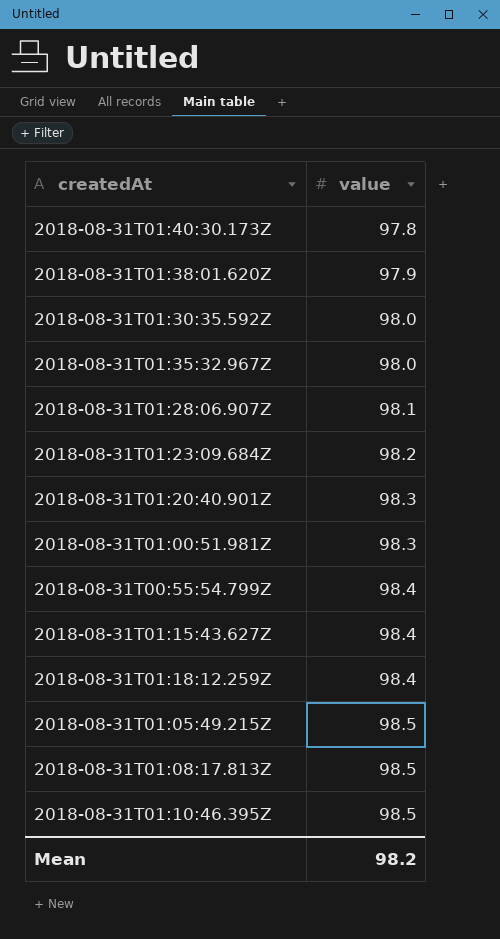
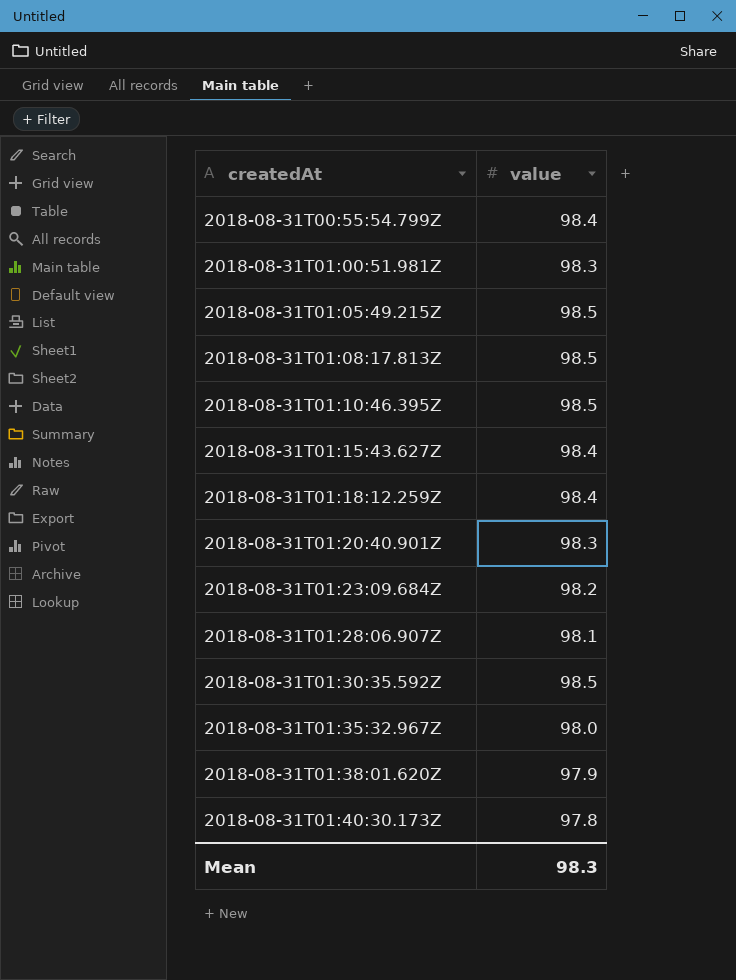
row order: value ascending -> createdAt ascending
2018-08-31T01:30:35.592Z | value: 98.0 -> 98.5
Mean | value: 98.2 -> 98.3

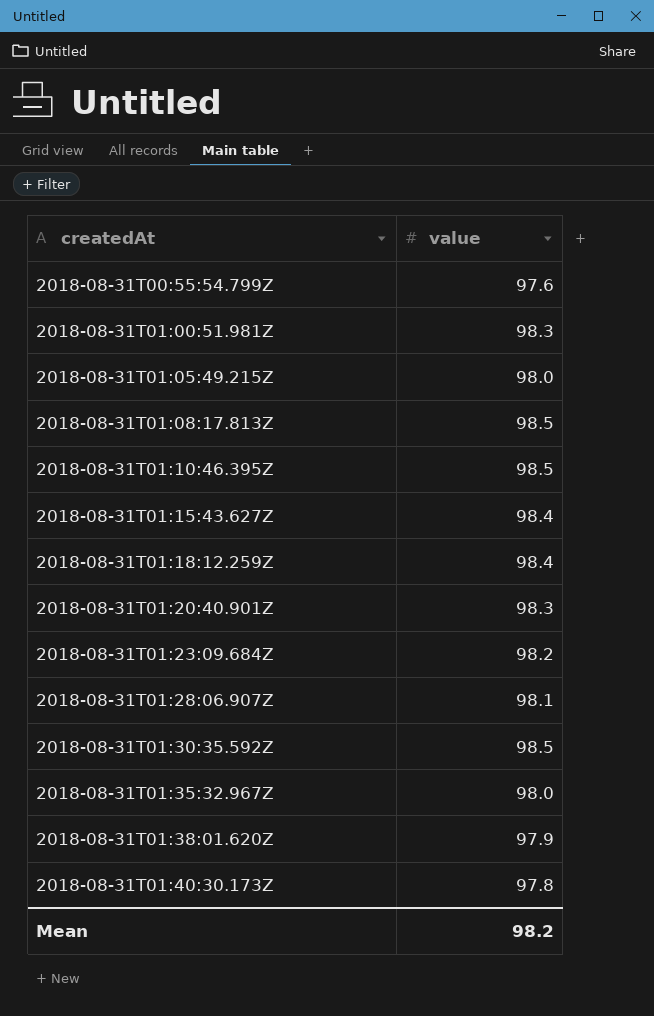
2018-08-31T00:55:54.799Z | value: 98.4 -> 97.6
2018-08-31T01:05:49.215Z | value: 98.5 -> 98.0
Mean | value: 98.3 -> 98.2

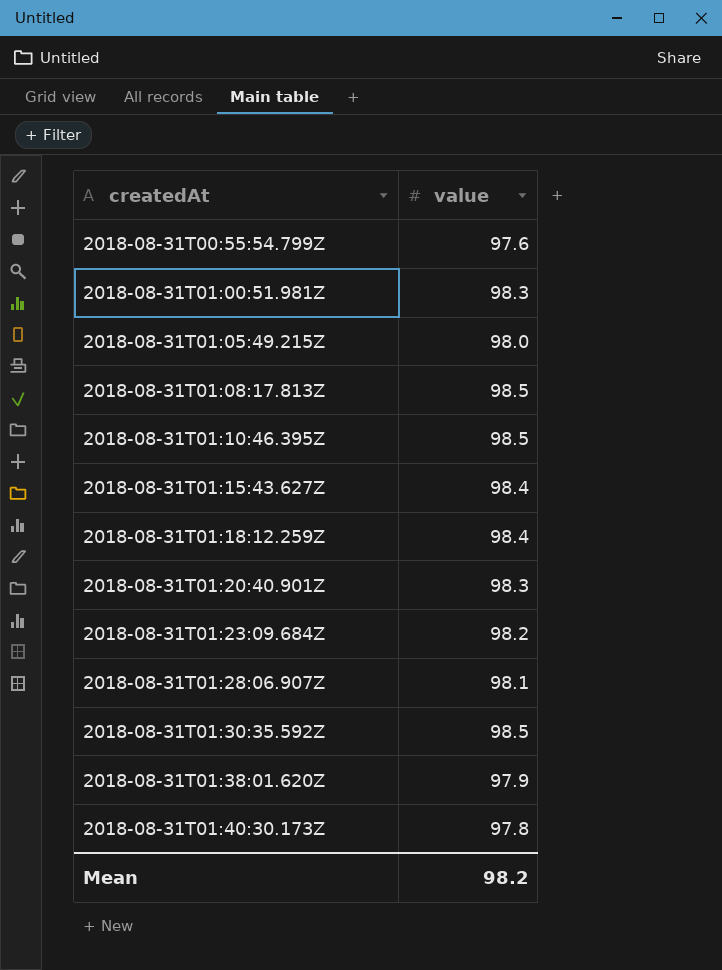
row 2018-08-31T01:35:32.967Z: 98.0 -> none

